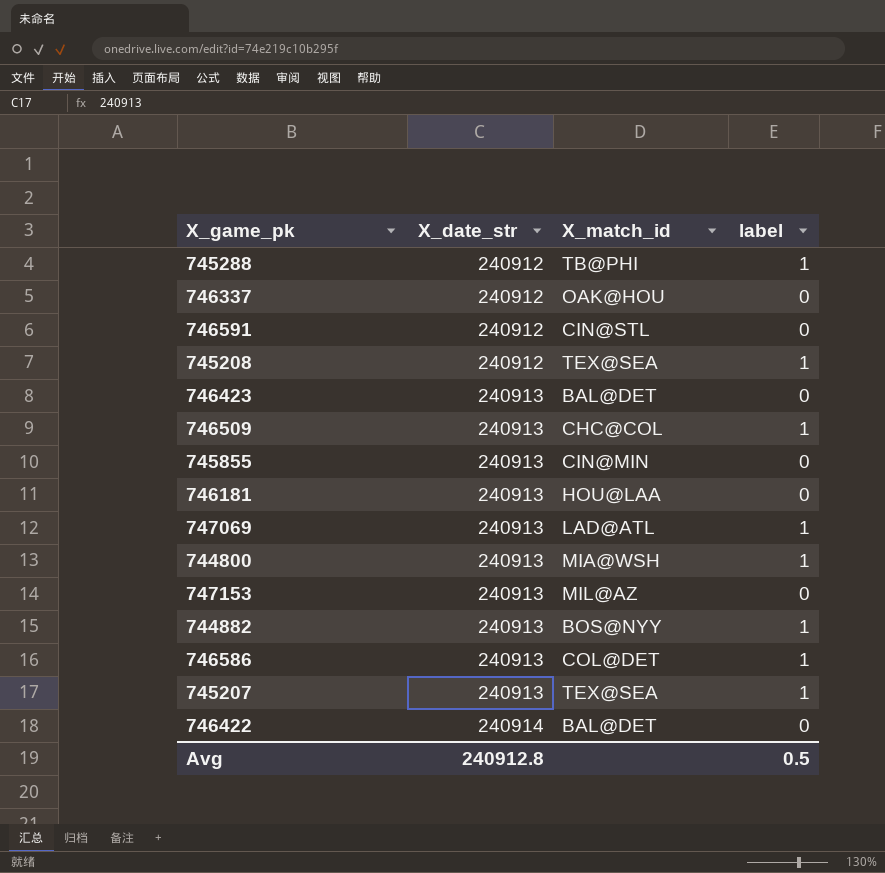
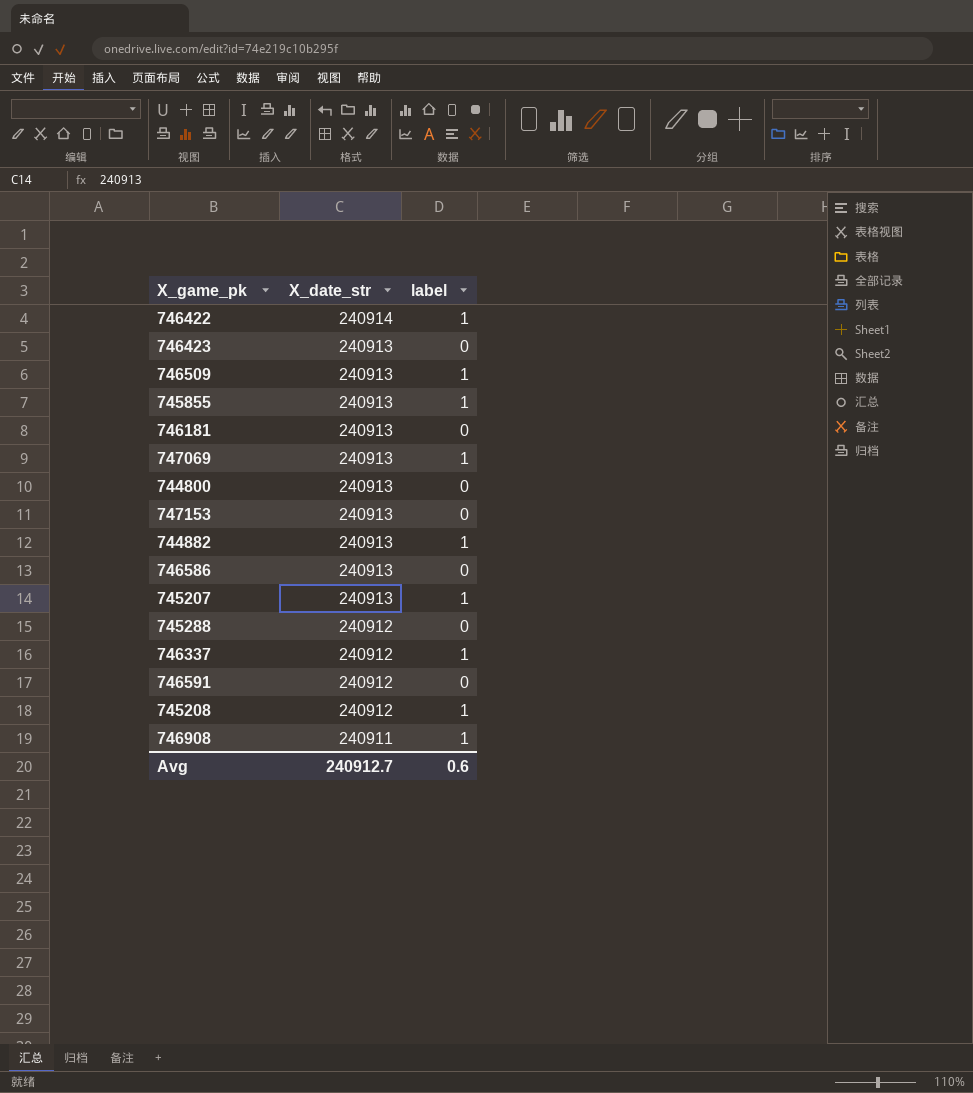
row order: X_date_str ascending -> X_date_str descending
column X_match_id | position: 3 -> none
746422 | label: 0 -> 1
745855 | label: 0 -> 1
744800 | label: 1 -> 0
746586 | label: 1 -> 0
745288 | label: 1 -> 0
746337 | label: 0 -> 1
row 746908: none -> 240911 | 1
Avg | X_date_str: 240912.8 -> 240912.7
Avg | label: 0.5 -> 0.6

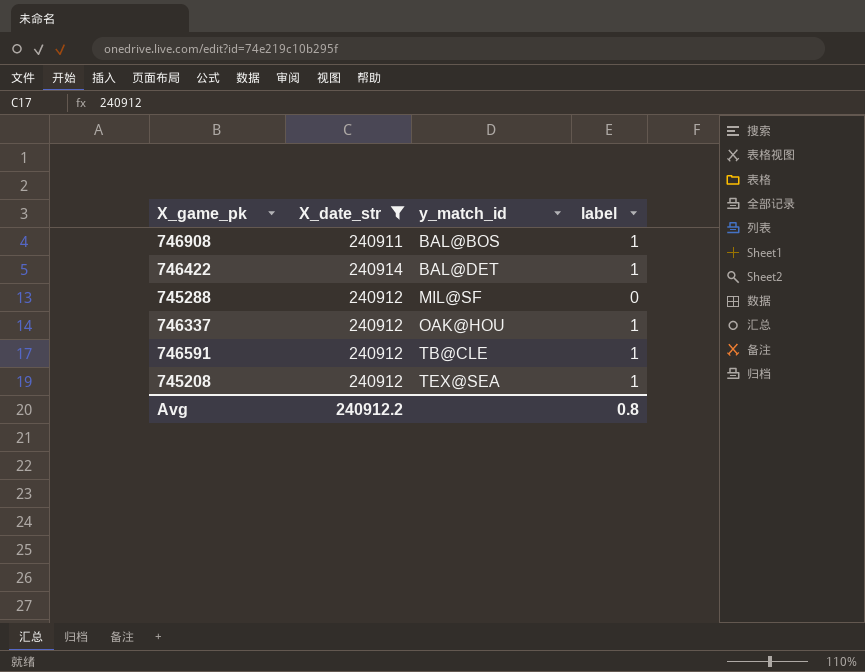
filter: none -> X_date_str != 240913
row order: X_date_str descending -> y_match_id ascending
column y_match_id | position: none -> 3
746591 | label: 0 -> 1
Avg | X_date_str: 240912.7 -> 240912.2
Avg | label: 0.6 -> 0.8

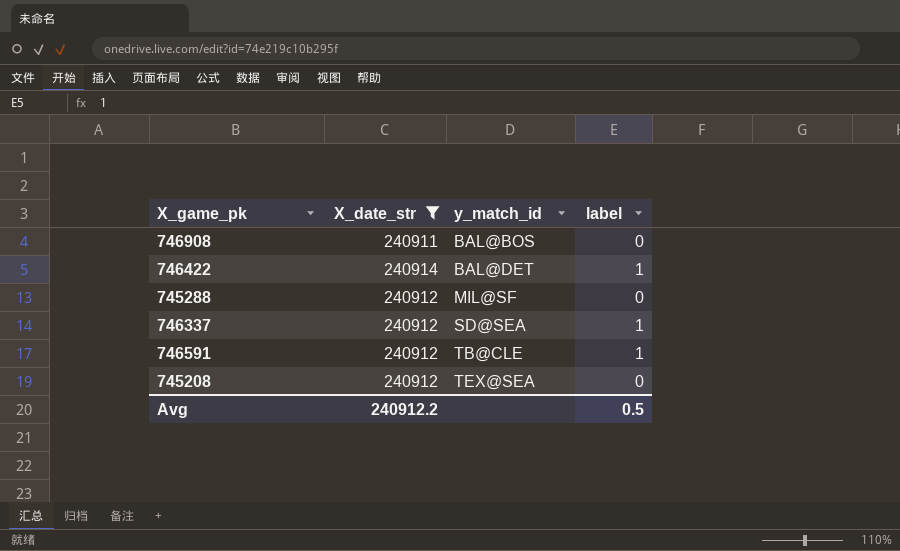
746908 | label: 1 -> 0
746337 | y_match_id: OAK@HOU -> SD@SEA
745208 | label: 1 -> 0
Avg | label: 0.8 -> 0.5

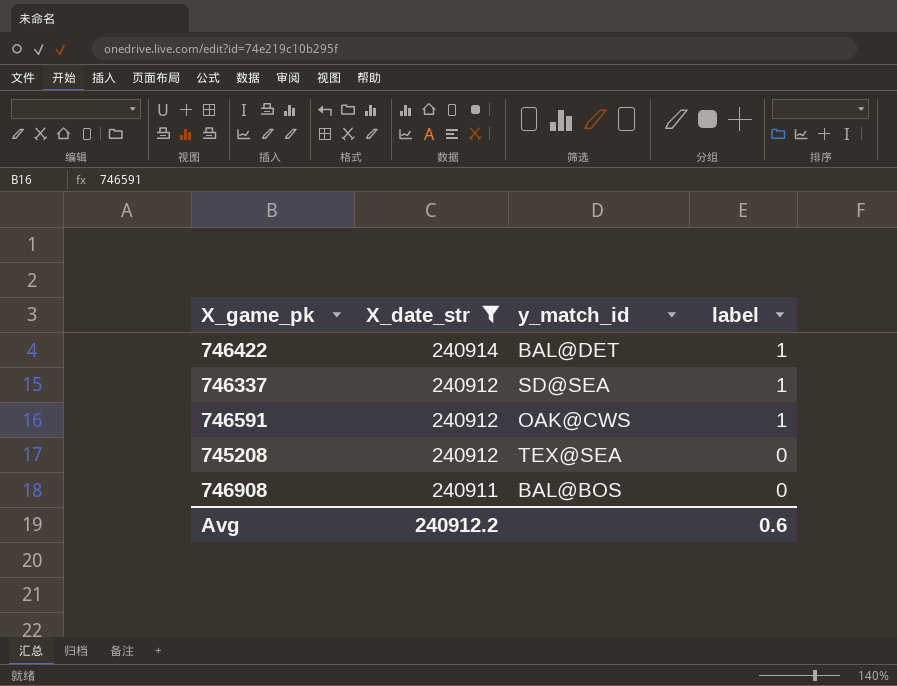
row order: y_match_id ascending -> X_date_str descending
row 745288: 240912 | MIL@SF | 0 -> none
746591 | y_match_id: TB@CLE -> OAK@CWS
Avg | label: 0.5 -> 0.6

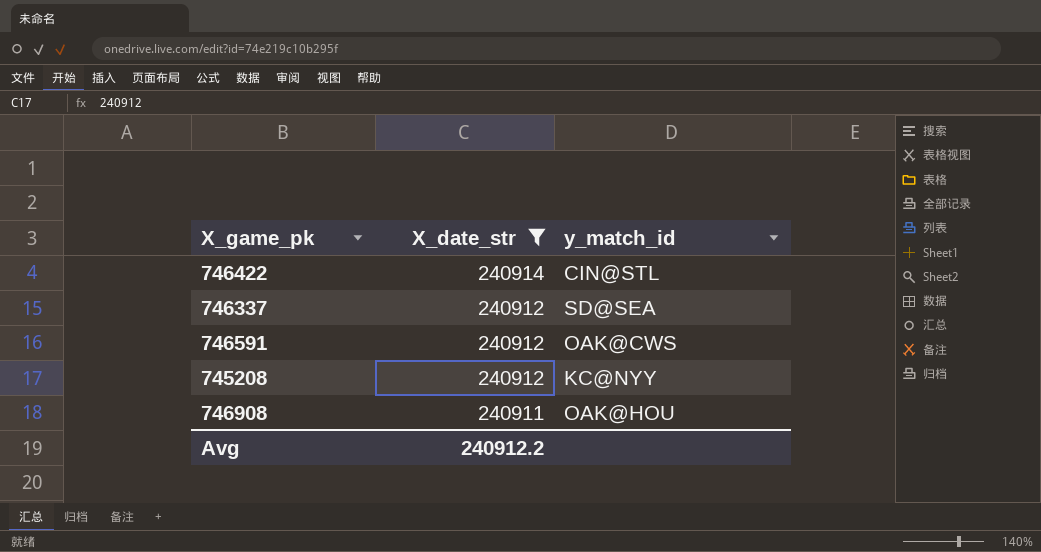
column label | position: 4 -> none
746422 | y_match_id: BAL@DET -> CIN@STL
745208 | y_match_id: TEX@SEA -> KC@NYY
746908 | y_match_id: BAL@BOS -> OAK@HOU

